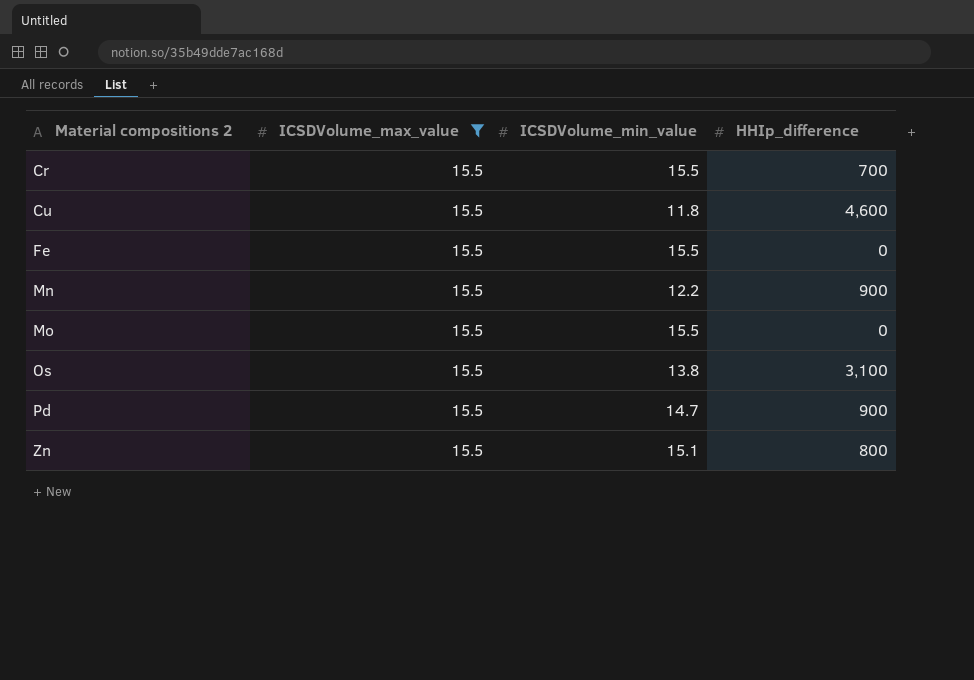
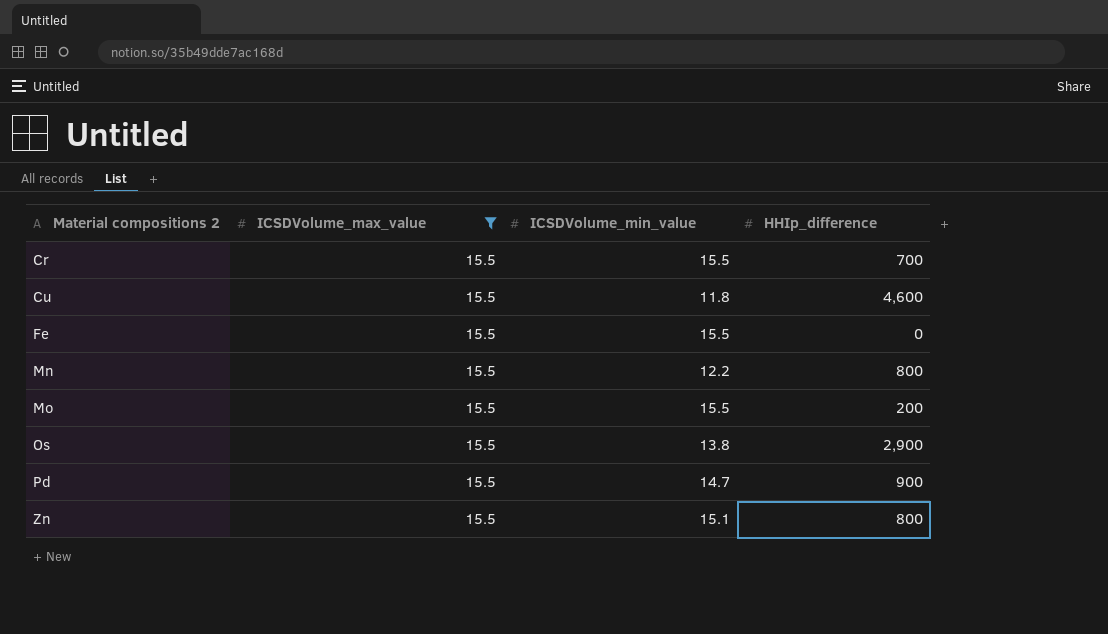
Mn | HHIp_difference: 900 -> 800
Mo | HHIp_difference: 0 -> 200
Os | HHIp_difference: 3,100 -> 2,900

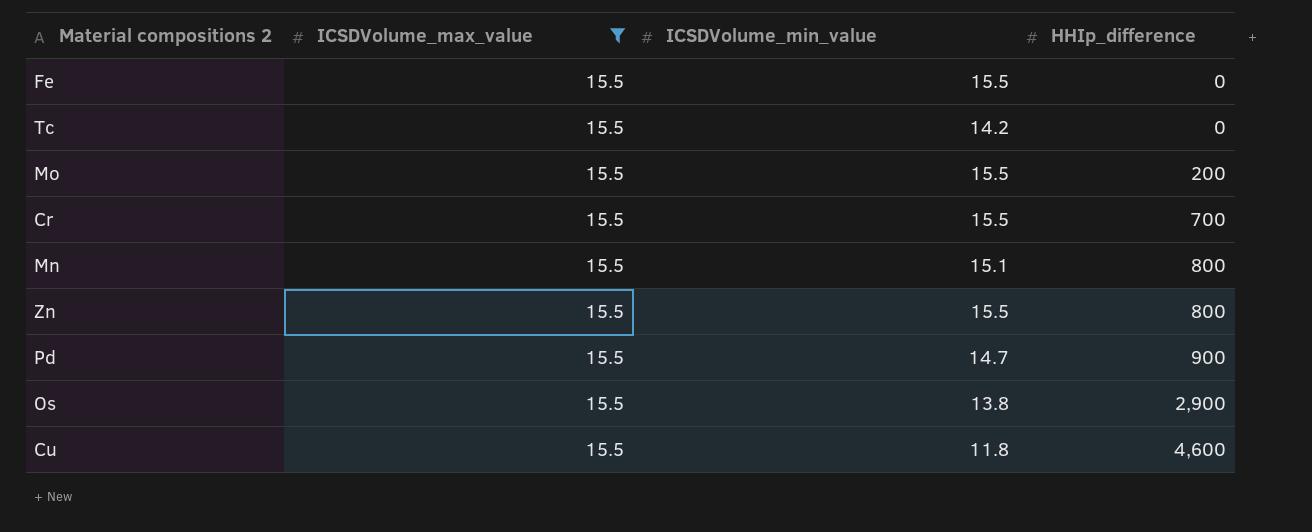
row order: Material compositions 2 ascending -> HHIp_difference ascending
row Tc: none -> 15.5 | 14.2 | 0
Mn | ICSDVolume_min_value: 12.2 -> 15.1
Zn | ICSDVolume_min_value: 15.1 -> 15.5

